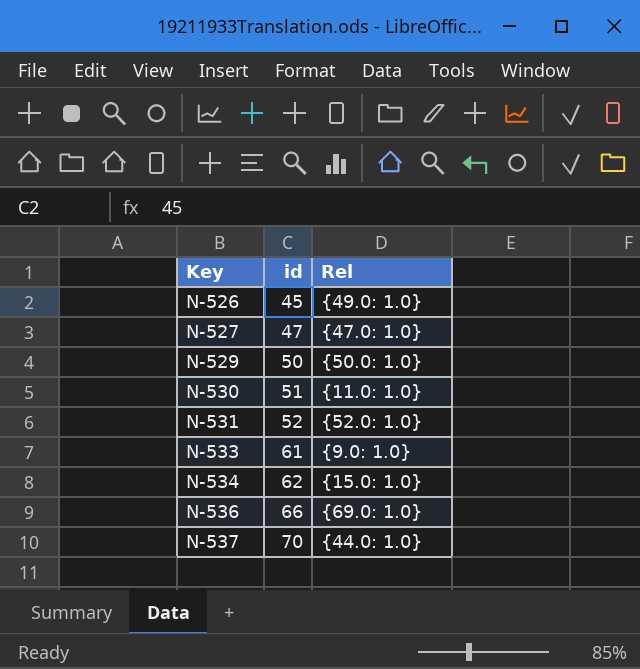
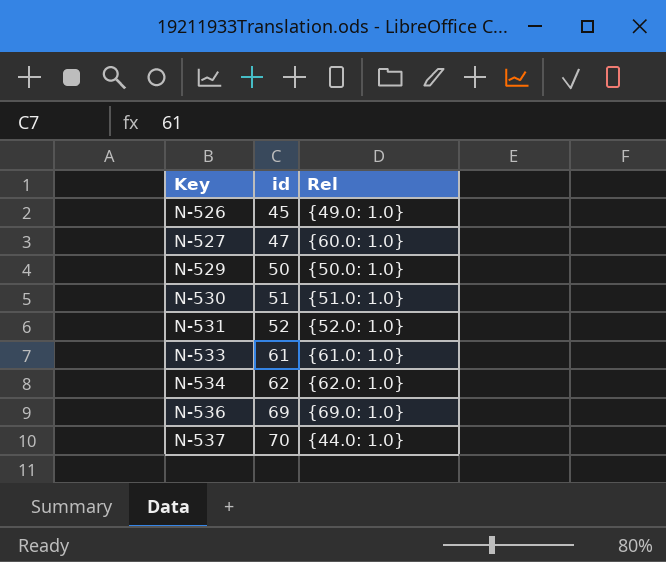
N-527 | Rel: {47.0: 1.0} -> {60.0: 1.0}
N-530 | Rel: {11.0: 1.0} -> {51.0: 1.0}
N-533 | Rel: {9.0: 1.0} -> {61.0: 1.0}
N-534 | Rel: {15.0: 1.0} -> {62.0: 1.0}
N-536 | id: 66 -> 69

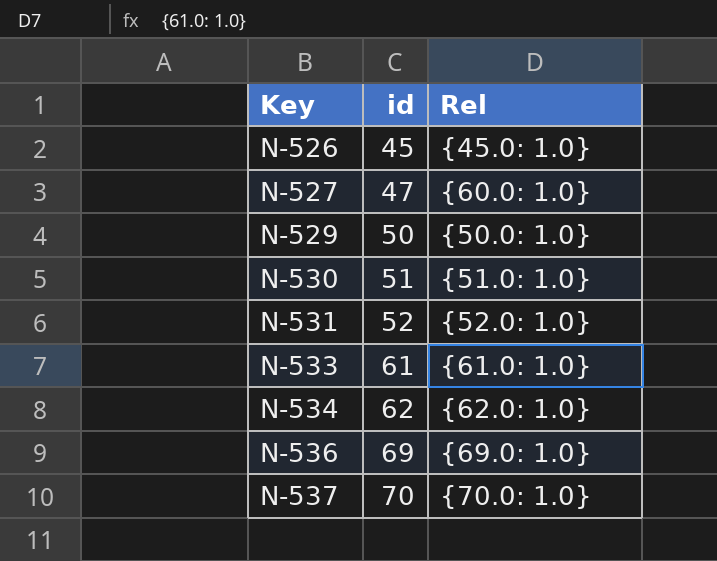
N-526 | Rel: {49.0: 1.0} -> {45.0: 1.0}
N-537 | Rel: {44.0: 1.0} -> {70.0: 1.0}

